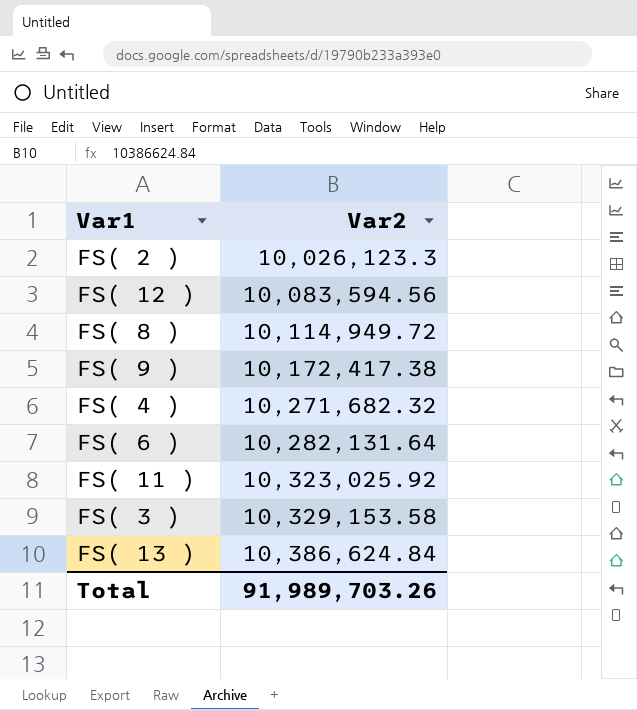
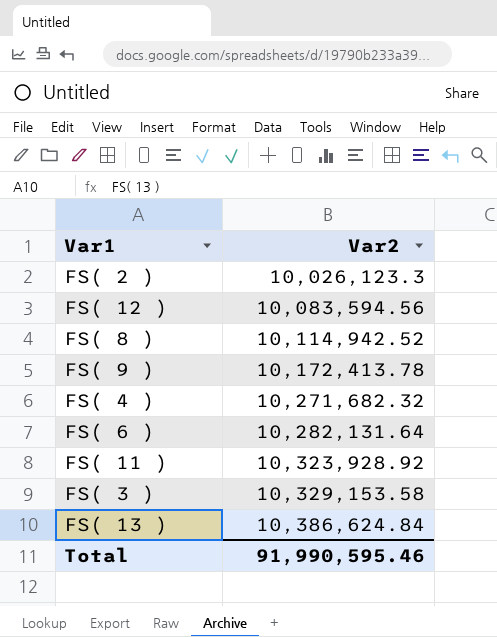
FS( 8 ) | Var2: 10,114,949.72 -> 10,114,942.52
FS( 9 ) | Var2: 10,172,417.38 -> 10,172,413.78
FS( 11 ) | Var2: 10,323,025.92 -> 10,323,928.92
Total | Var2: 91,989,703.26 -> 91,990,595.46

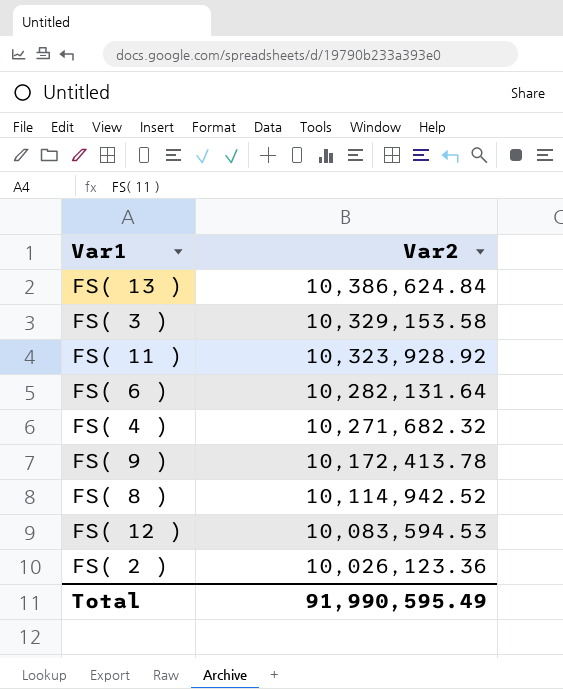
row order: Var2 ascending -> Var2 descending
FS( 12 ) | Var2: 10,083,594.56 -> 10,083,594.53
FS( 2 ) | Var2: 10,026,123.3 -> 10,026,123.36
Total | Var2: 91,990,595.46 -> 91,990,595.49

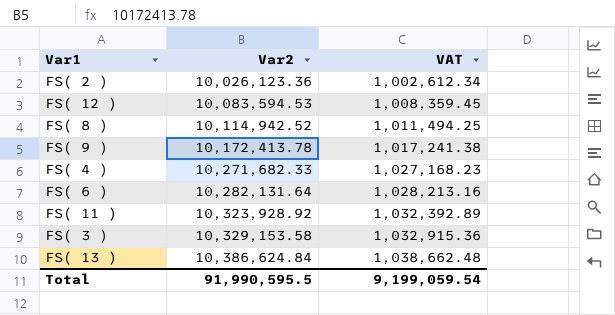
row order: Var2 descending -> Var2 ascending
column VAT | formula: none -> [Var2] * 0.1
FS( 4 ) | Var2: 10,271,682.32 -> 10,271,682.33
Total | Var2: 91,990,595.49 -> 91,990,595.5

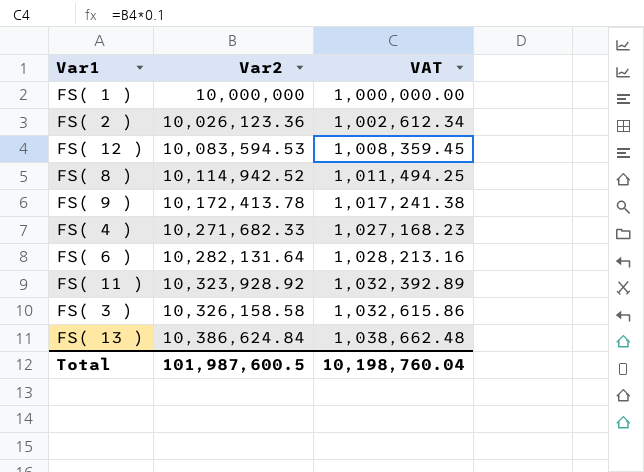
row FS( 1 ): none -> 10,000,000 | 1,000,000.00
FS( 3 ) | Var2: 10,329,153.58 -> 10,326,158.58
FS( 3 ) | VAT: 1,032,915.36 -> 1,032,615.86
Total | Var2: 91,990,595.5 -> 101,987,600.5
Total | VAT: 9,199,059.54 -> 10,198,760.04

